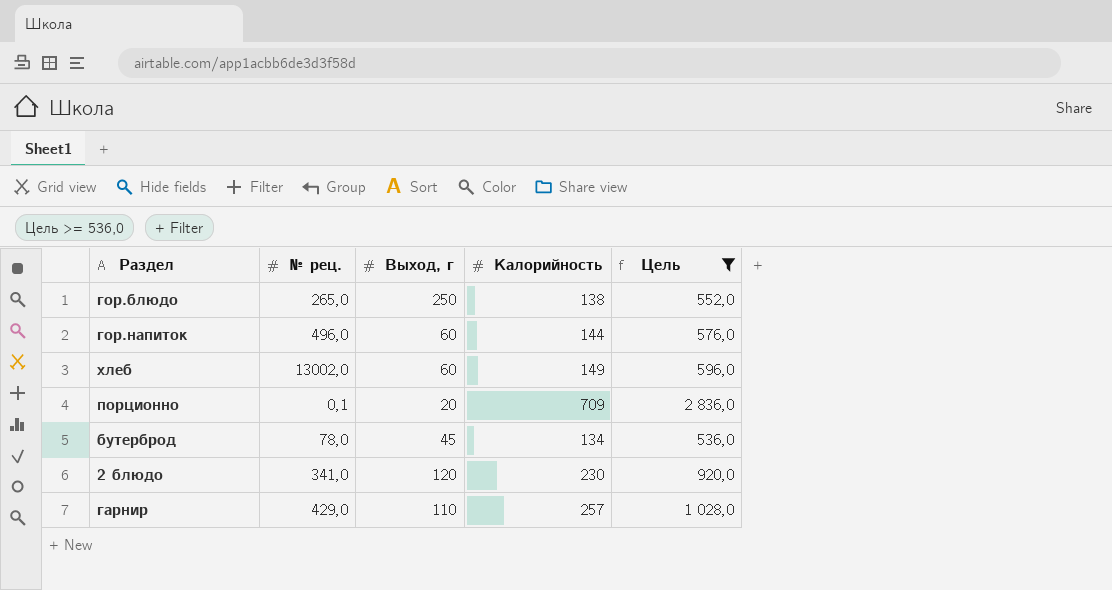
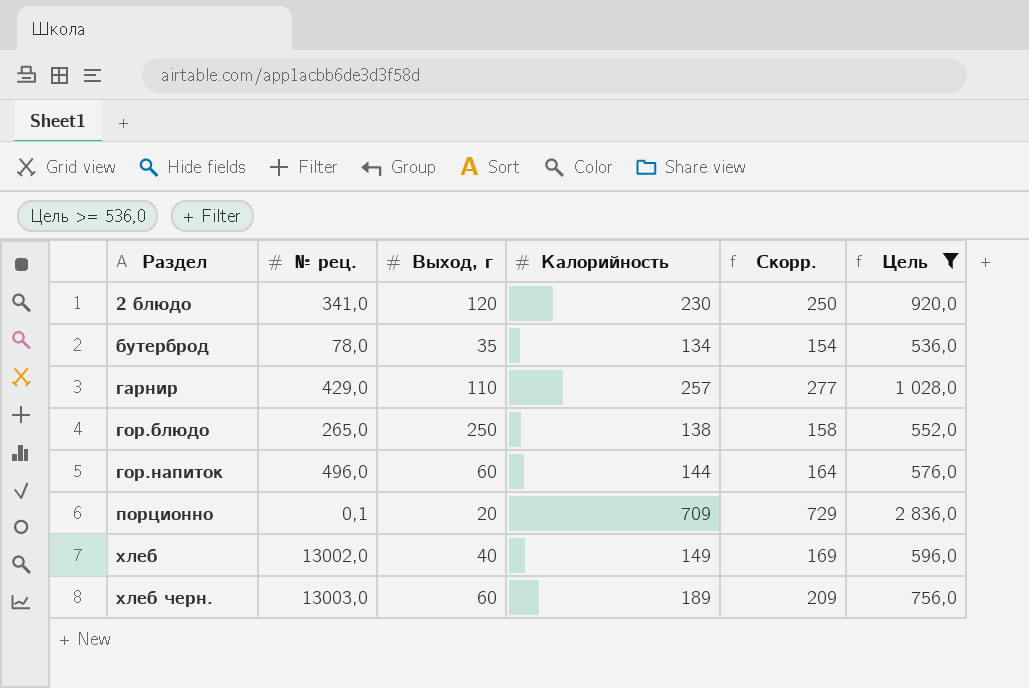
row order: none -> Раздел ascending
column Скорр. | formula: none -> [Калорийность] + 20
бутерброд | Выход, г: 45 -> 35
хлеб | Выход, г: 60 -> 40
row хлеб черн.: none -> 13003,0 | 60 | 189 | 209 | 756,0

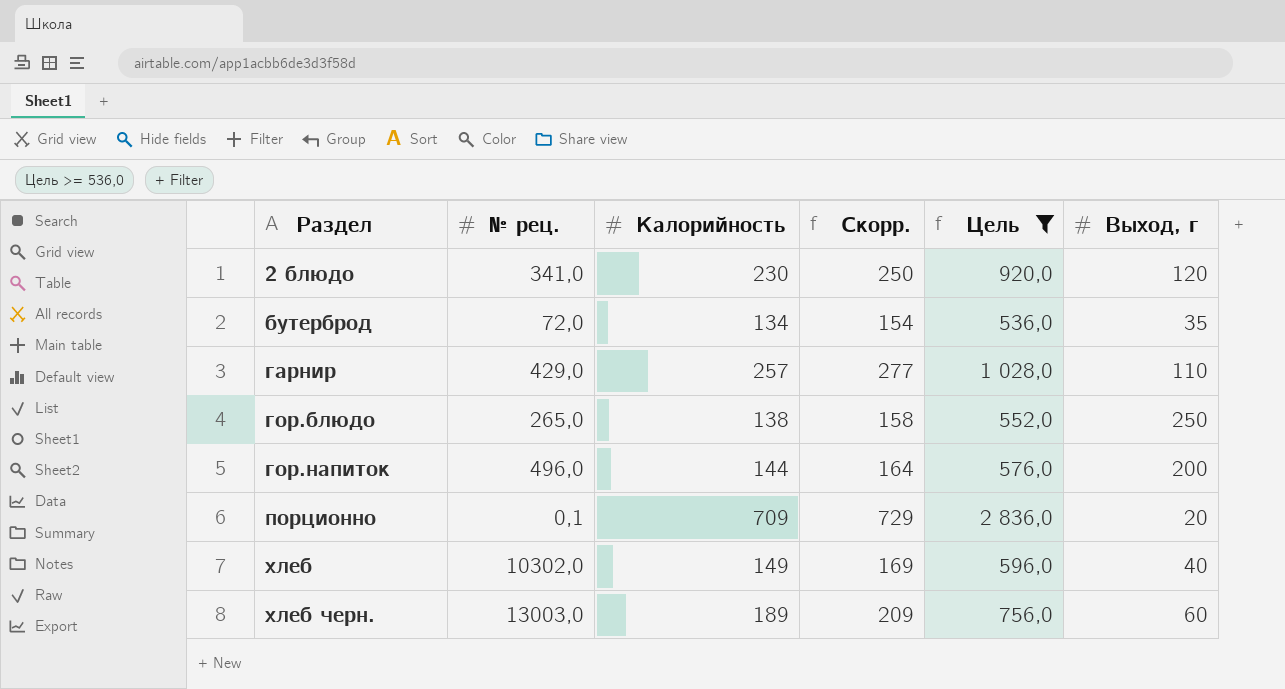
column Выход, г | position: 3 -> 6
бутерброд | № рец.: 78,0 -> 72,0
гор.напиток | Выход, г: 60 -> 200
хлеб | № рец.: 13002,0 -> 10302,0

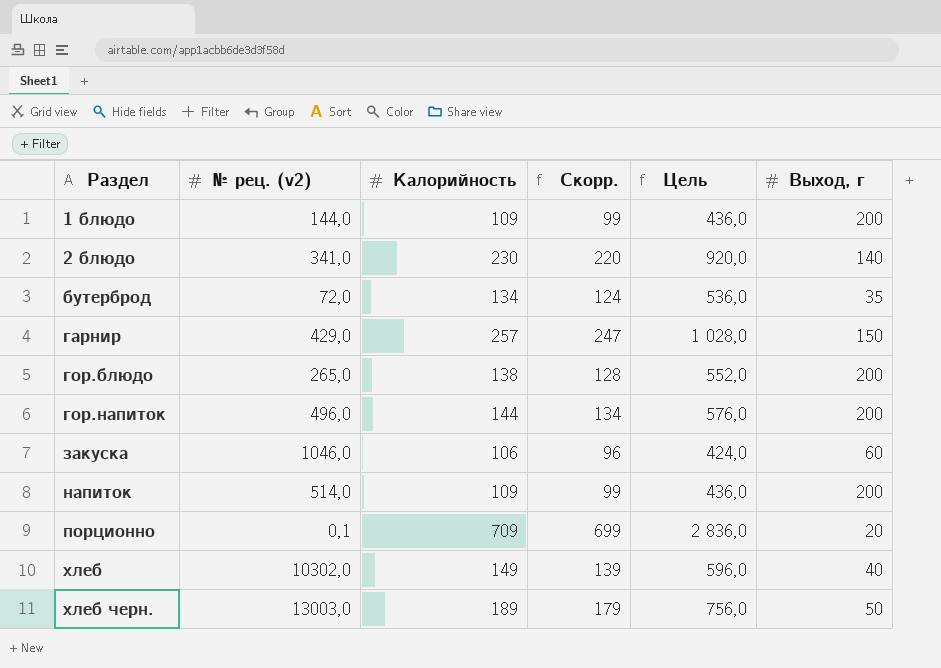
filter: Цель >= 536,0 -> none
column name: № рец. -> № рец. (v2)
column Скорр. | formula: [Калорийность] + 20 -> [Калорийность] - 10
2 блюдо | Выход, г: 120 -> 140
гарнир | Выход, г: 110 -> 150
гор.блюдо | Выход, г: 250 -> 200
хлеб черн. | Выход, г: 60 -> 50

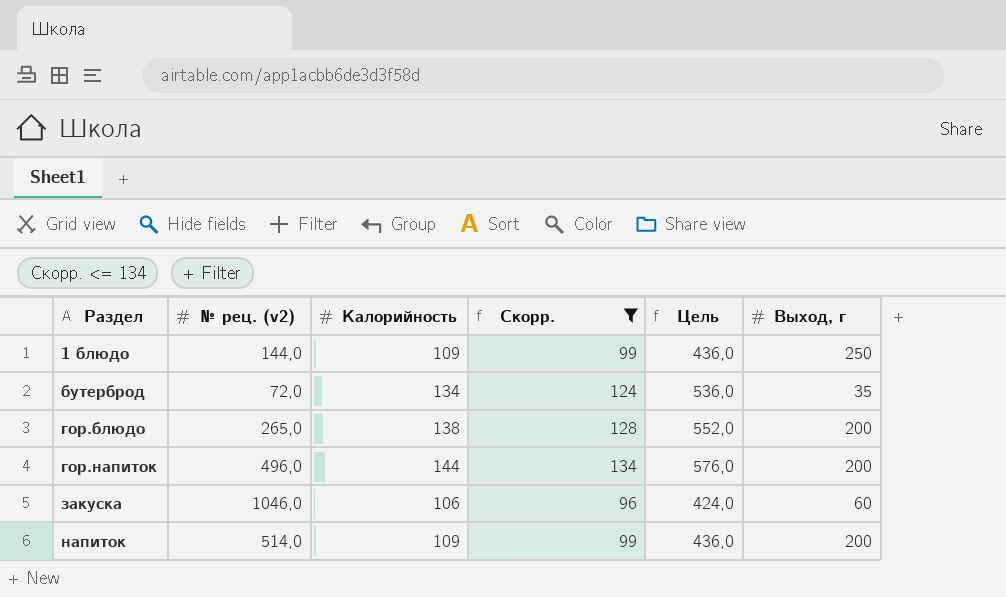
filter: none -> Скорр. <= 134
1 блюдо | Выход, г: 200 -> 250

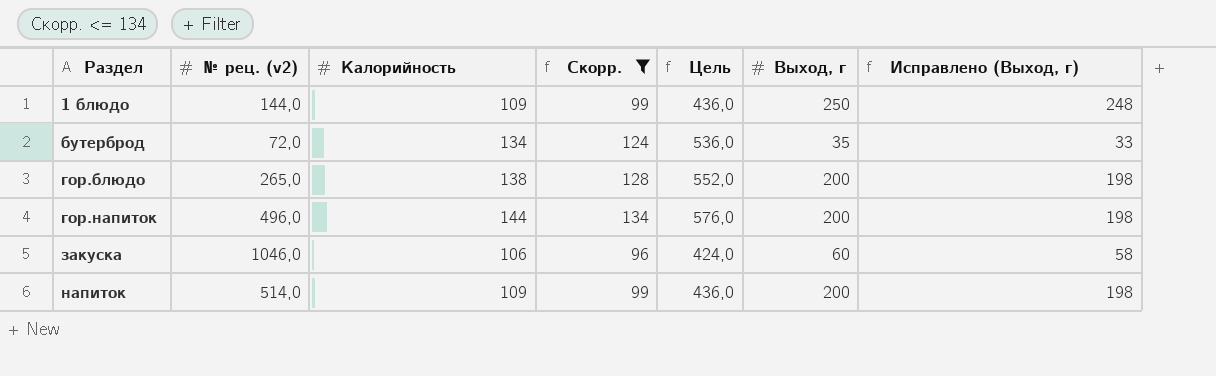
column Исправлено (Выход, г) | formula: none -> [Выход, г] - 2

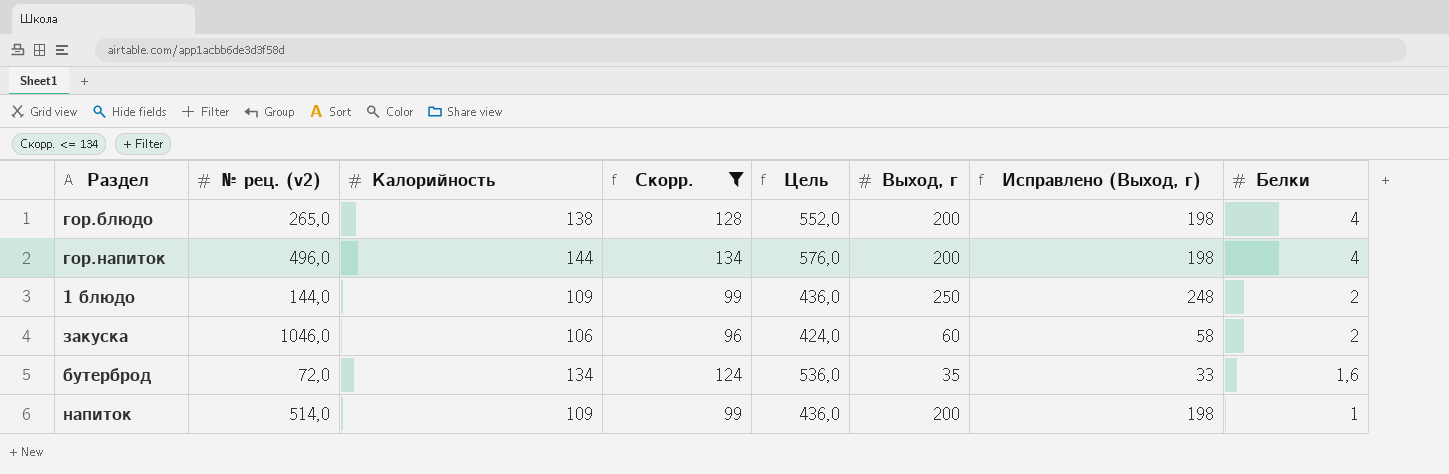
row order: Раздел ascending -> Белки descending
column Белки | position: none -> 8

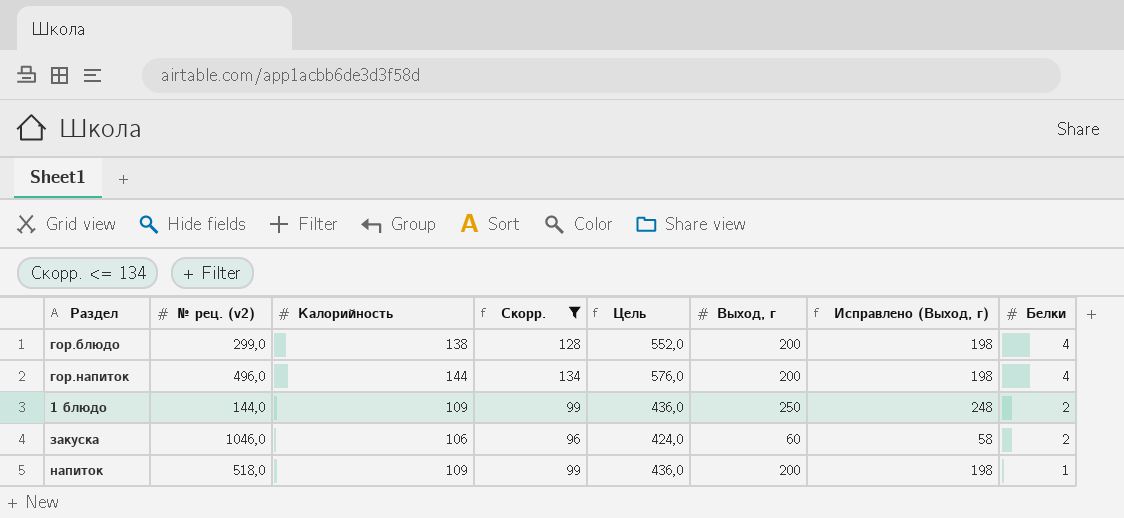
row бутерброд: 72,0 | 134 | 124 | 536,0 | 35 | 33 | 1,6 -> none
гор.блюдо | № рец. (v2): 265,0 -> 299,0
напиток | № рец. (v2): 514,0 -> 518,0

